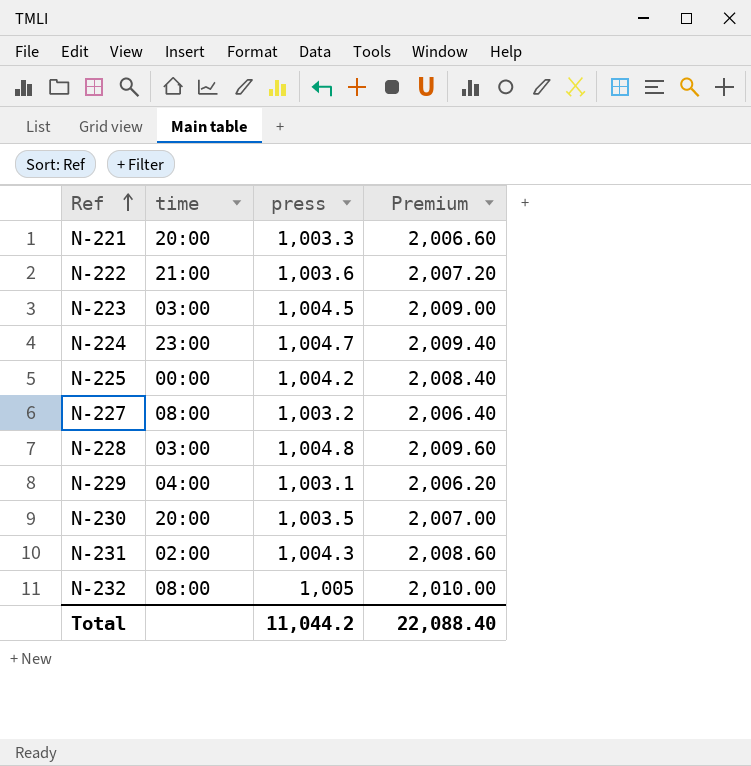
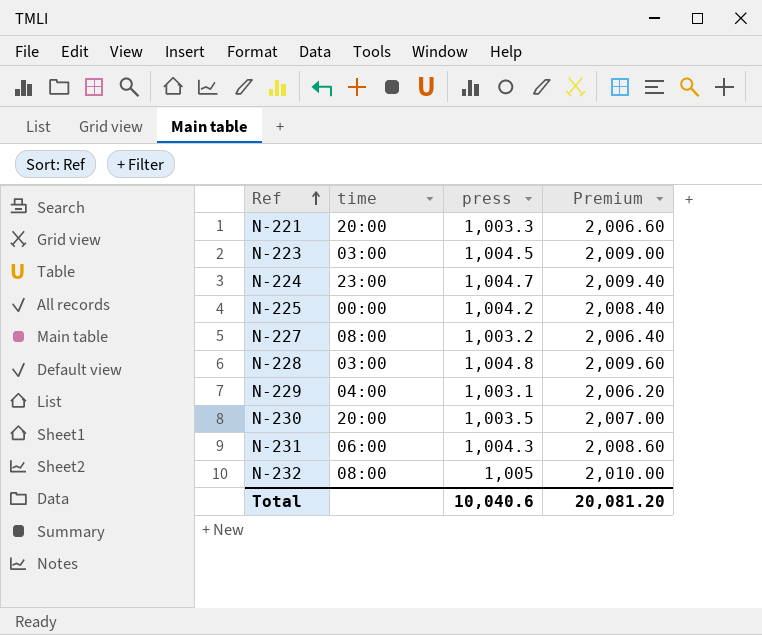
row N-222: 21:00 | 1,003.6 | 2,007.20 -> none
N-231 | time: 02:00 -> 06:00
Total | press: 11,044.2 -> 10,040.6
Total | Premium: 22,088.40 -> 20,081.20

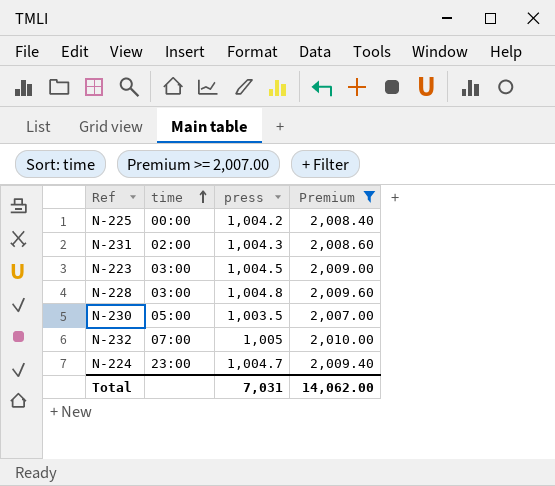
filter: none -> Premium >= 2,007.00
row order: Ref ascending -> time ascending
N-231 | time: 06:00 -> 02:00
N-230 | time: 20:00 -> 05:00
N-232 | time: 08:00 -> 07:00
Total | press: 10,040.6 -> 7,031
Total | Premium: 20,081.20 -> 14,062.00

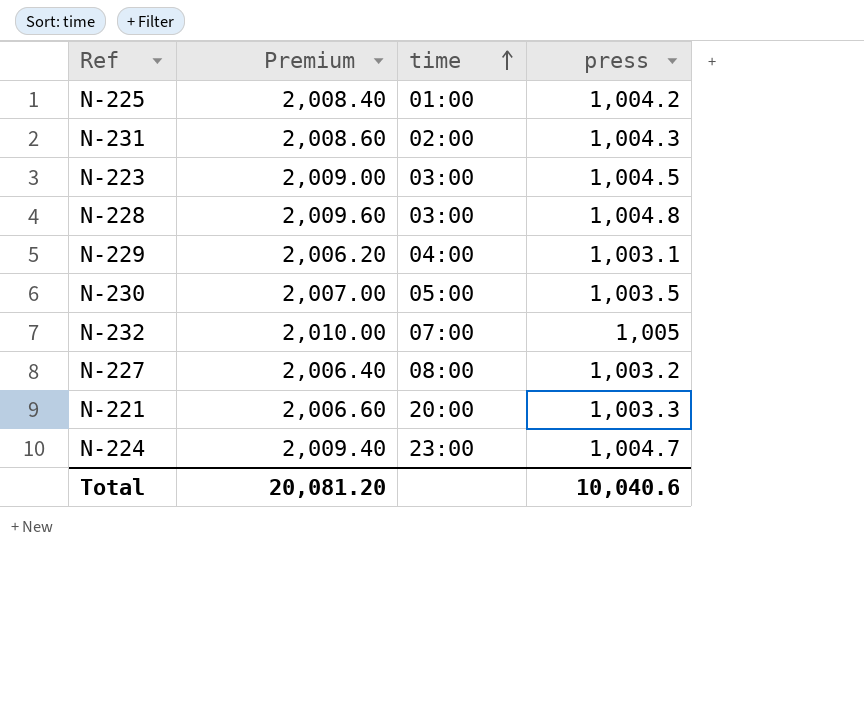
filter: Premium >= 2,007.00 -> none
column Premium | position: 4 -> 2
N-225 | time: 00:00 -> 01:00
Total | Premium: 14,062.00 -> 20,081.20
Total | press: 7,031 -> 10,040.6

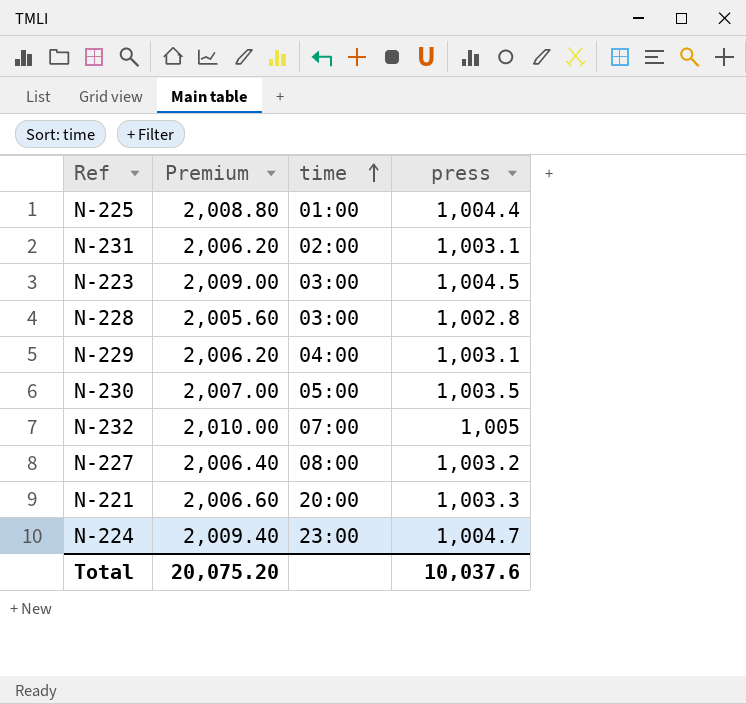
N-225 | Premium: 2,008.40 -> 2,008.80
N-225 | press: 1,004.2 -> 1,004.4
N-231 | Premium: 2,008.60 -> 2,006.20
N-231 | press: 1,004.3 -> 1,003.1
N-228 | Premium: 2,009.60 -> 2,005.60
N-228 | press: 1,004.8 -> 1,002.8
Total | Premium: 20,081.20 -> 20,075.20
Total | press: 10,040.6 -> 10,037.6

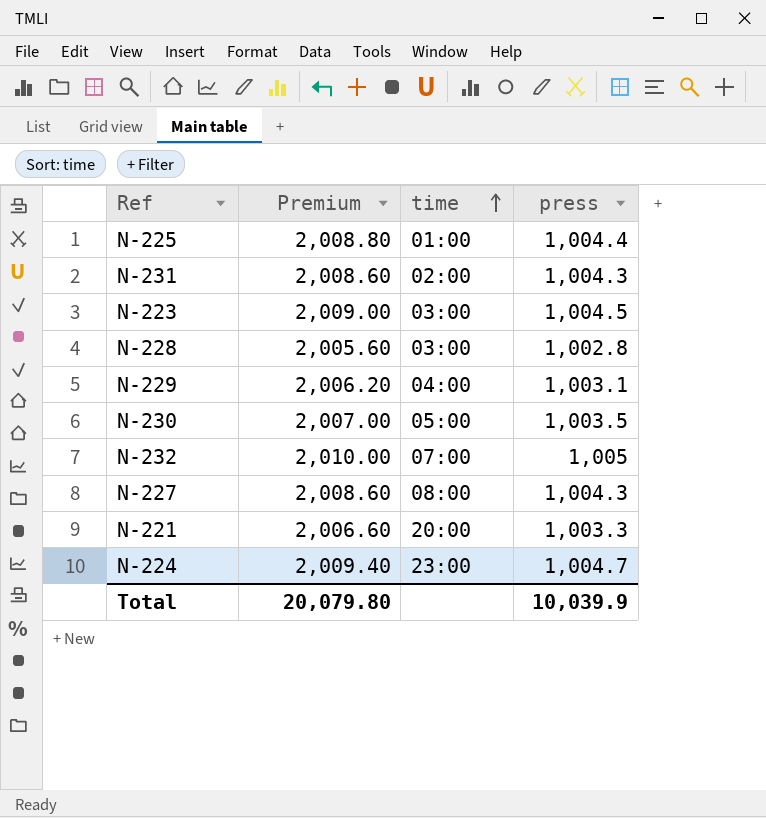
N-231 | Premium: 2,006.20 -> 2,008.60
N-231 | press: 1,003.1 -> 1,004.3
N-227 | Premium: 2,006.40 -> 2,008.60
N-227 | press: 1,003.2 -> 1,004.3
Total | Premium: 20,075.20 -> 20,079.80
Total | press: 10,037.6 -> 10,039.9

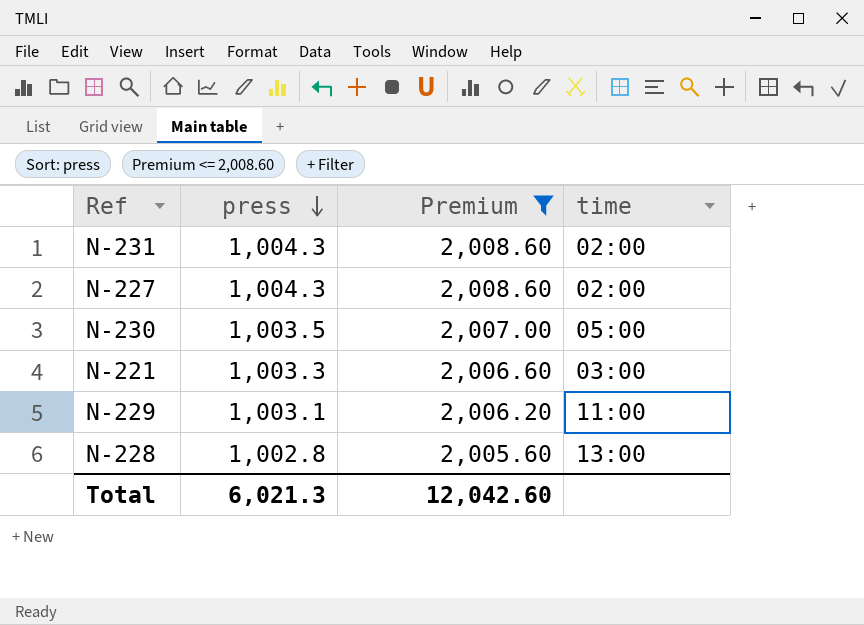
filter: none -> Premium <= 2,008.60
row order: time ascending -> press descending
column press | position: 4 -> 2
N-227 | time: 08:00 -> 02:00
N-221 | time: 20:00 -> 03:00
N-229 | time: 04:00 -> 11:00
N-228 | time: 03:00 -> 13:00
Total | press: 10,039.9 -> 6,021.3
Total | Premium: 20,079.80 -> 12,042.60

